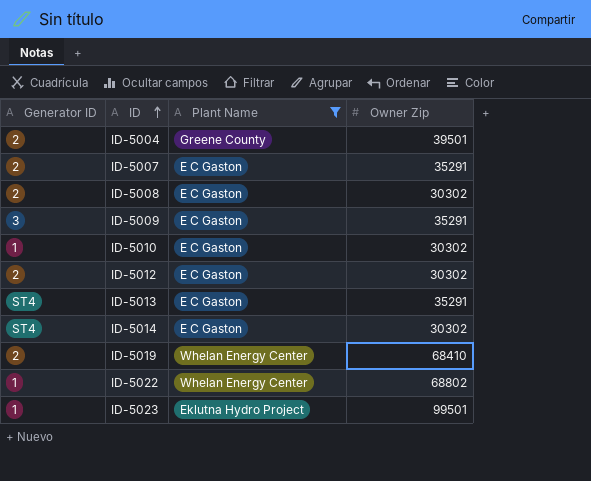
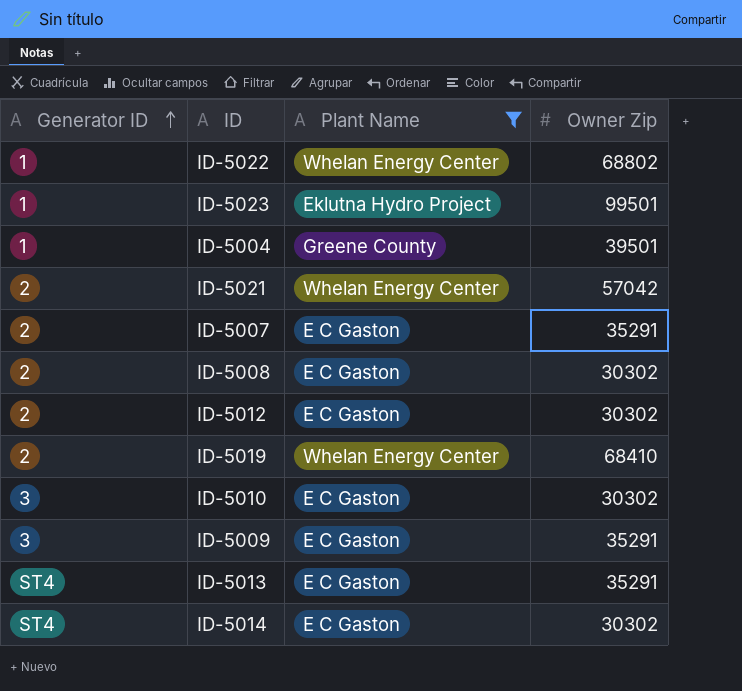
row order: ID ascending -> Generator ID ascending
ID-5004 | Generator ID: 2 -> 1
row ID-5021: none -> 2 | Whelan Energy Center | 57042
ID-5010 | Generator ID: 1 -> 3

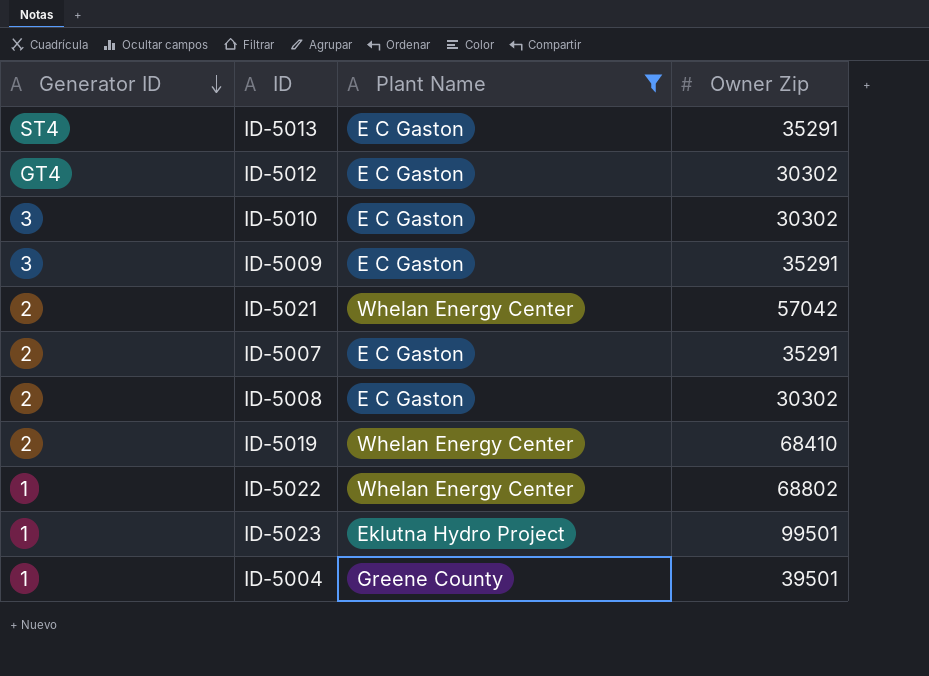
row order: Generator ID ascending -> Generator ID descending
row ID-5014: ST4 | E C Gaston | 30302 -> none
ID-5012 | Generator ID: 2 -> GT4

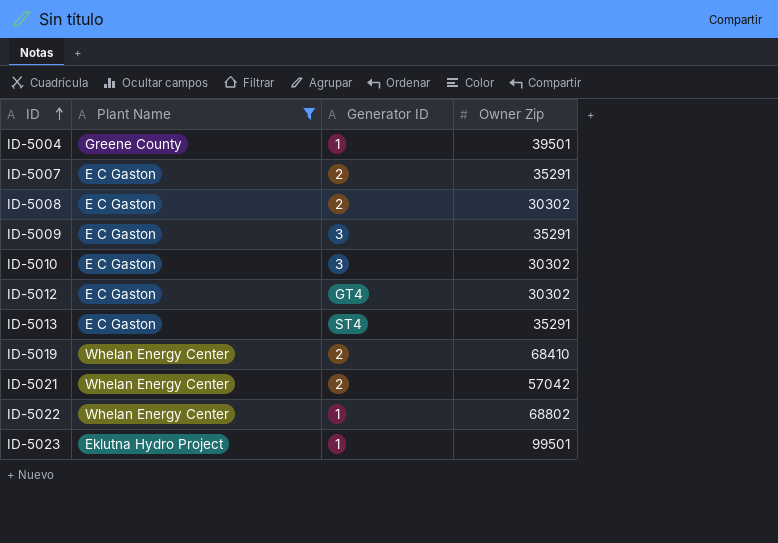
row order: Generator ID descending -> ID ascending
column Generator ID | position: 1 -> 3

